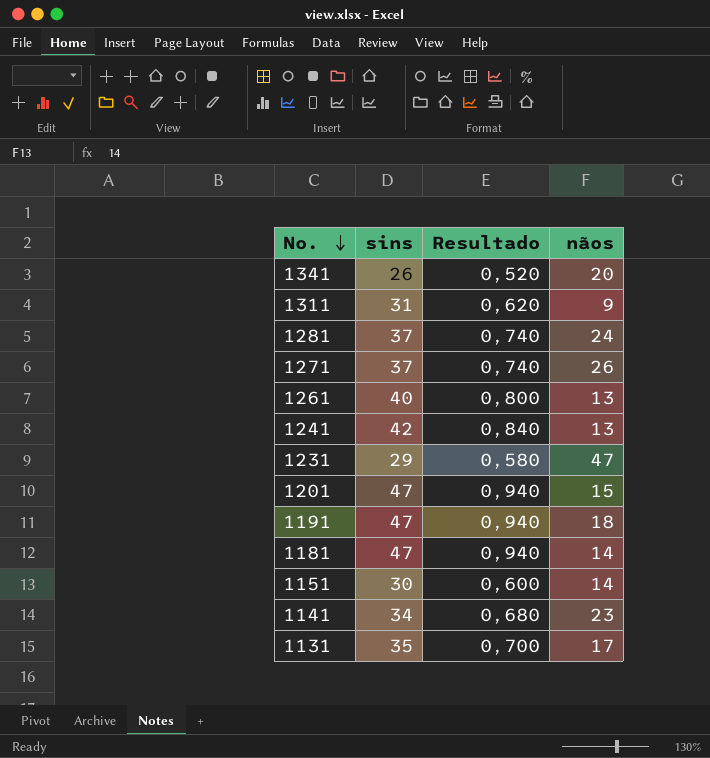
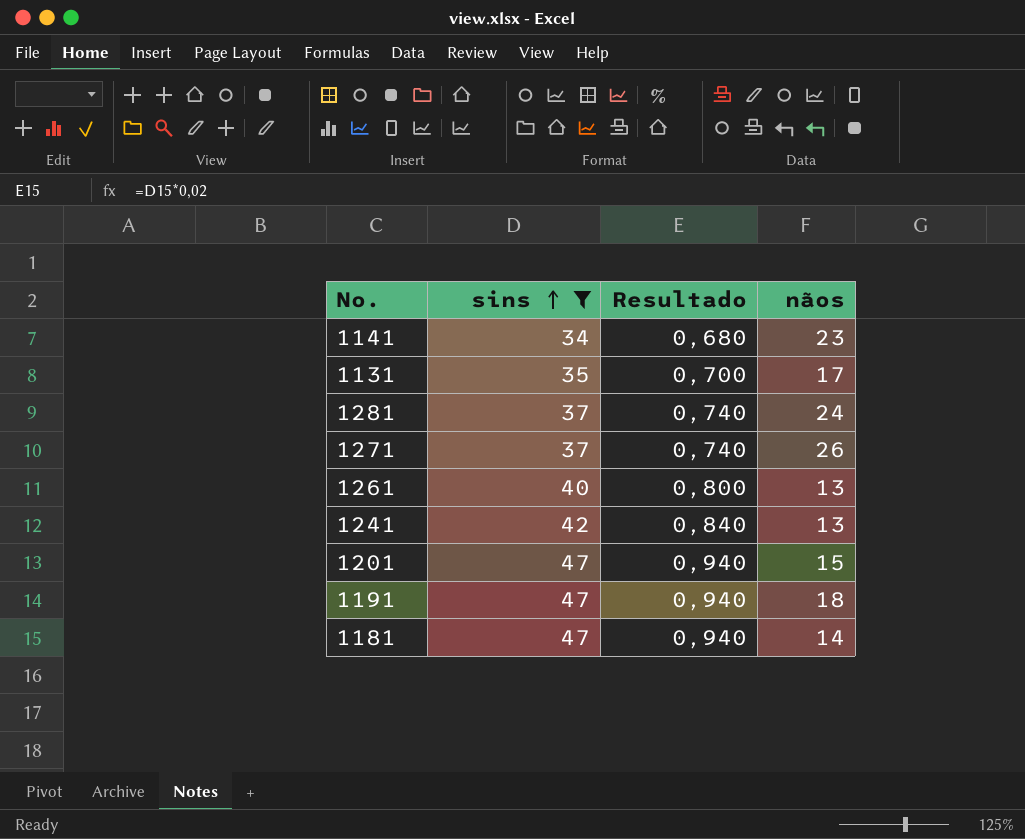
filter: none -> sins >= 34
row order: No. descending -> sins ascending

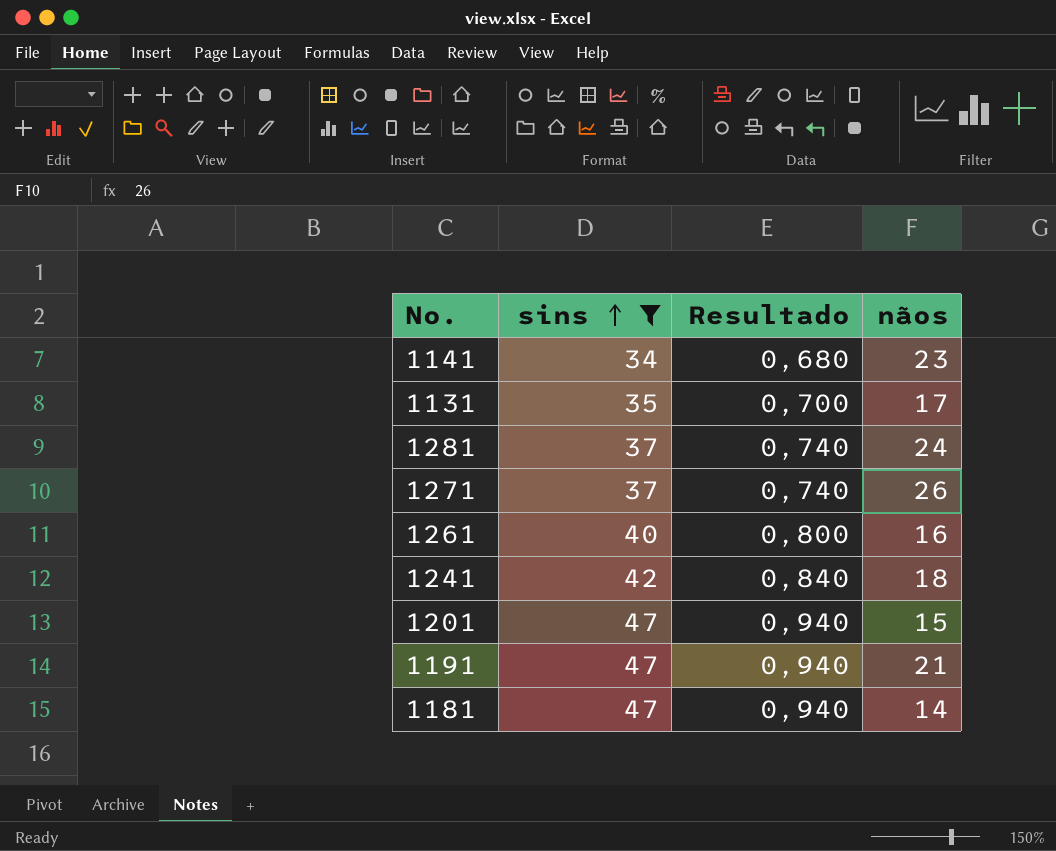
1261 | nãos: 13 -> 16
1241 | nãos: 13 -> 18
1191 | nãos: 18 -> 21

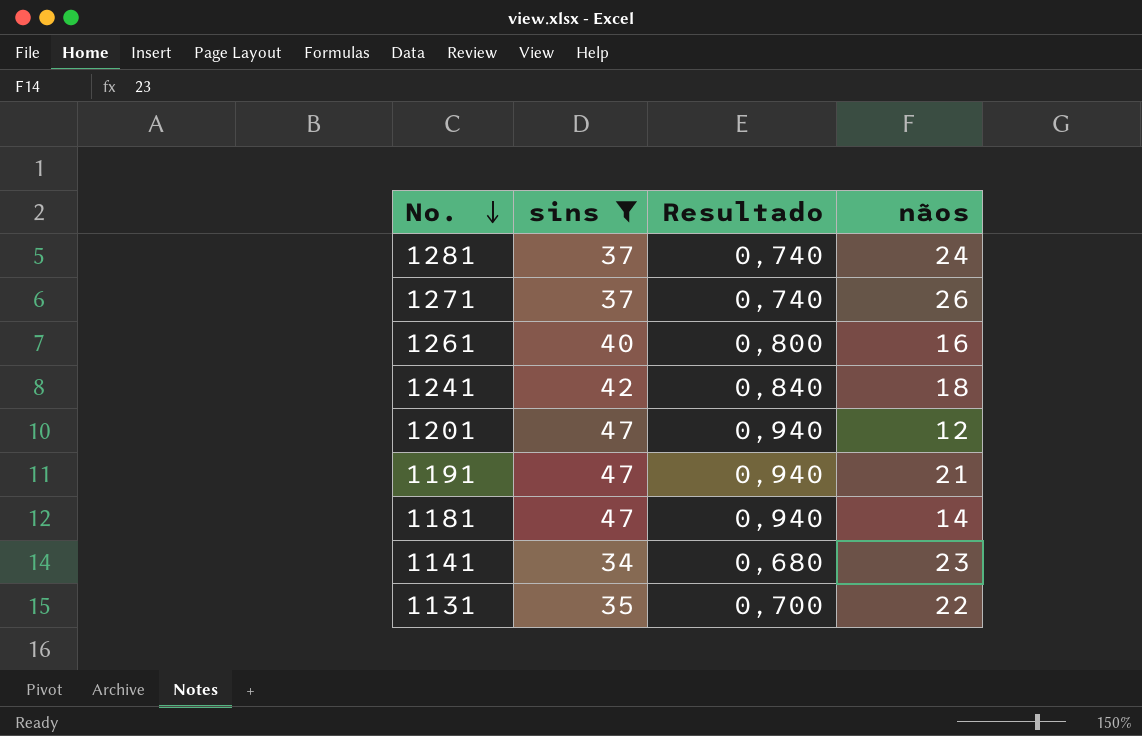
row order: sins ascending -> No. descending
1201 | nãos: 15 -> 12
1131 | nãos: 17 -> 22

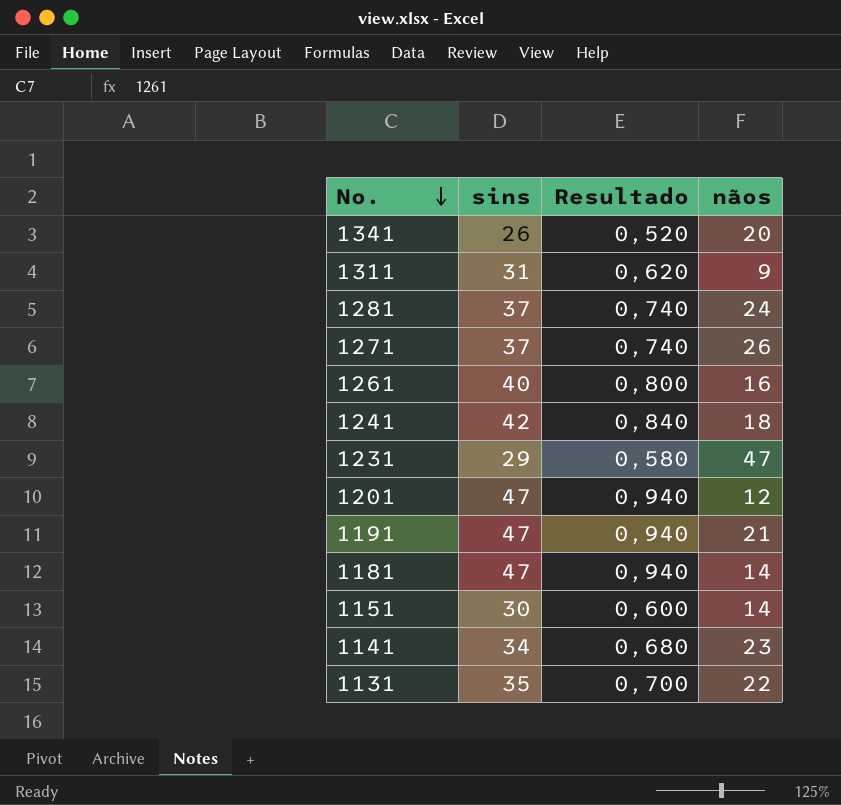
filter: sins >= 34 -> none

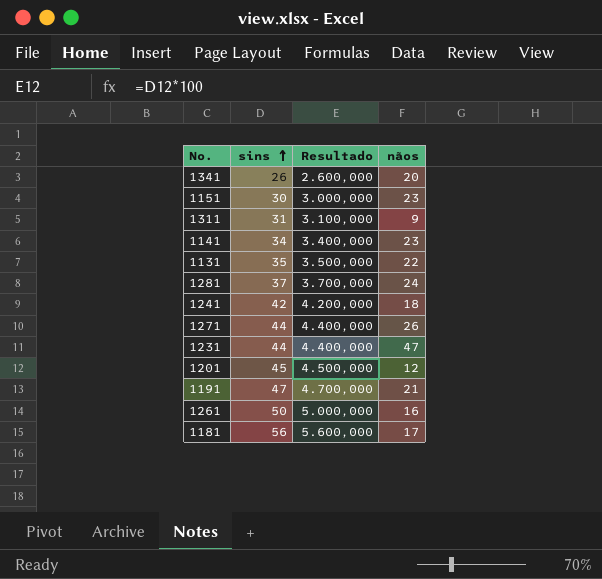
row order: No. descending -> sins ascending
column Resultado | formula: [sins] * 0,02 -> [sins] * 100
1151 | nãos: 14 -> 23
1271 | sins: 37 -> 44
1231 | sins: 29 -> 44
1201 | sins: 47 -> 45
1261 | sins: 40 -> 50
1181 | sins: 47 -> 56
1181 | nãos: 14 -> 17

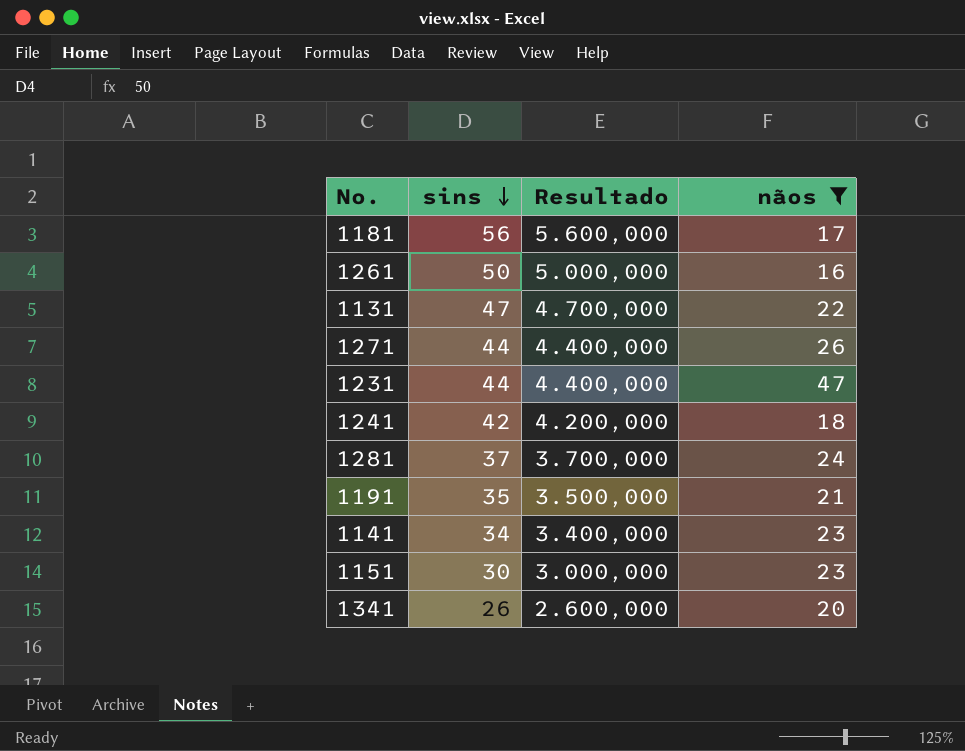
filter: none -> nãos >= 16
row order: sins ascending -> sins descending
1131 | sins: 35 -> 47
1131 | Resultado: 3.500,000 -> 4.700,000
1191 | sins: 47 -> 35
1191 | Resultado: 4.700,000 -> 3.500,000

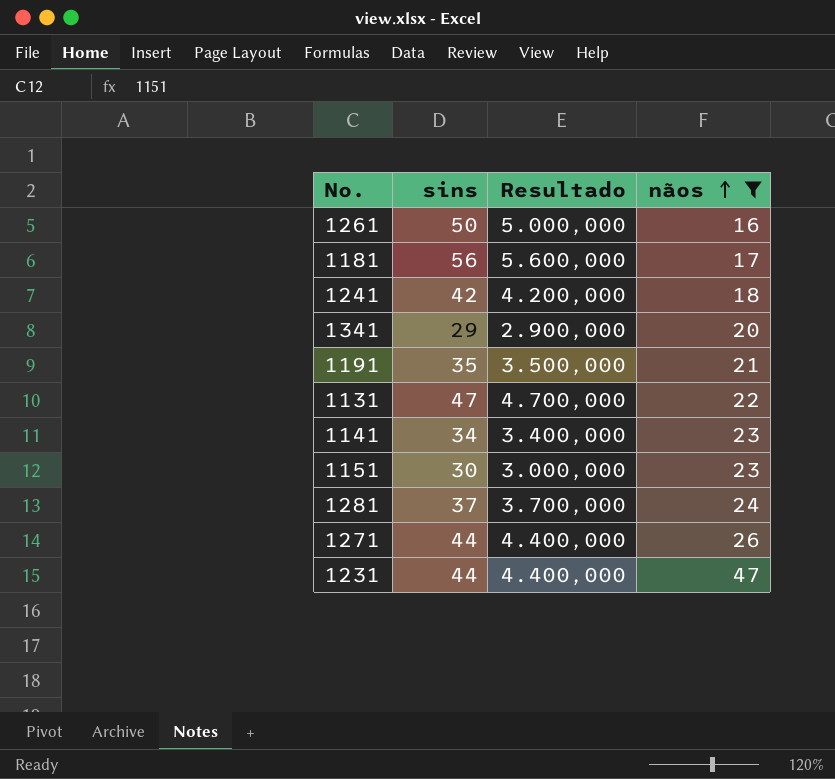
row order: sins descending -> nãos ascending
1341 | sins: 26 -> 29
1341 | Resultado: 2.600,000 -> 2.900,000

